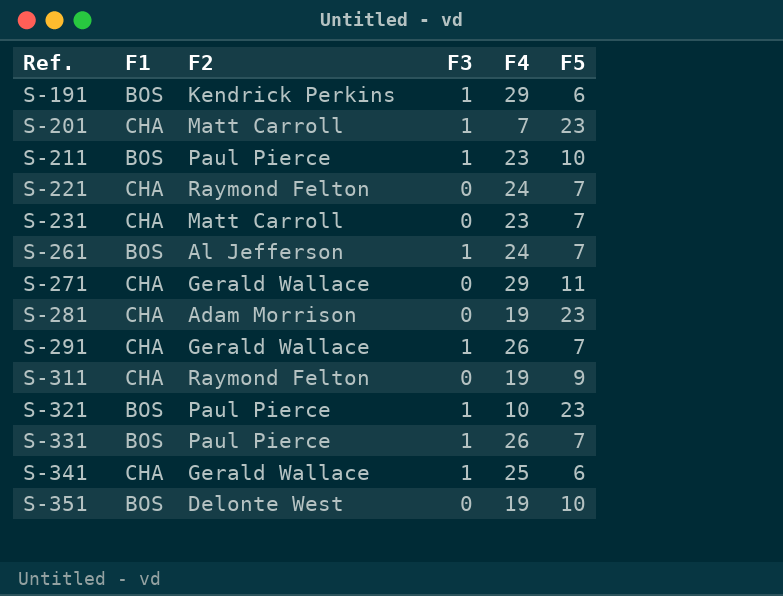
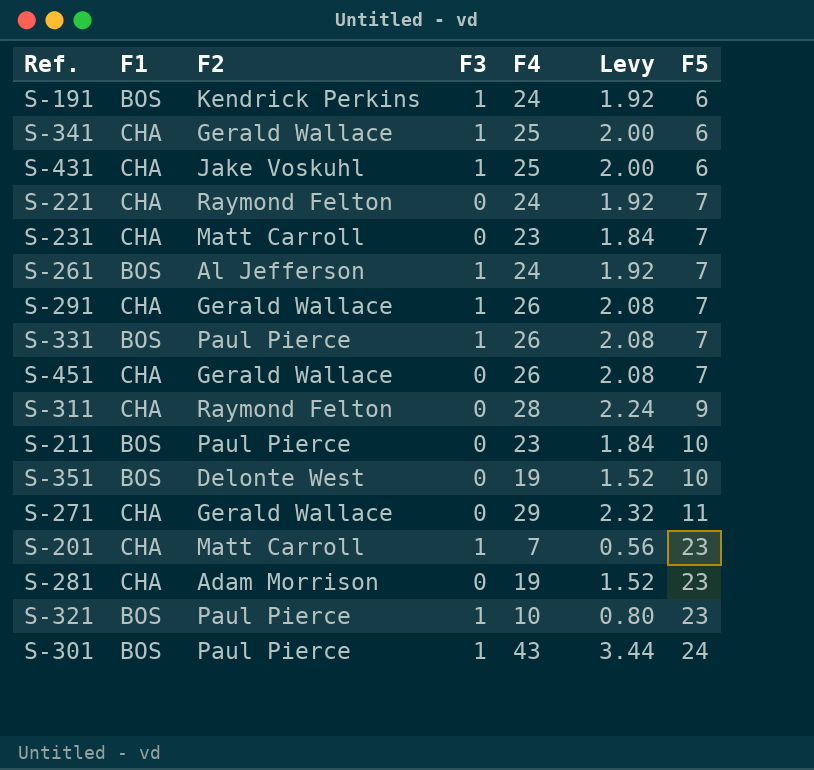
row order: Ref. ascending -> F5 ascending
column Levy | formula: none -> [F4] * 0.08
S-191 | F4: 29 -> 24
row S-431: none -> CHA | Jake Voskuhl | 1 | 25 | 2.00 | 6
row S-451: none -> CHA | Gerald Wallace | 0 | 26 | 2.08 | 7
S-311 | F4: 19 -> 28
S-211 | F3: 1 -> 0
row S-301: none -> BOS | Paul Pierce | 1 | 43 | 3.44 | 24

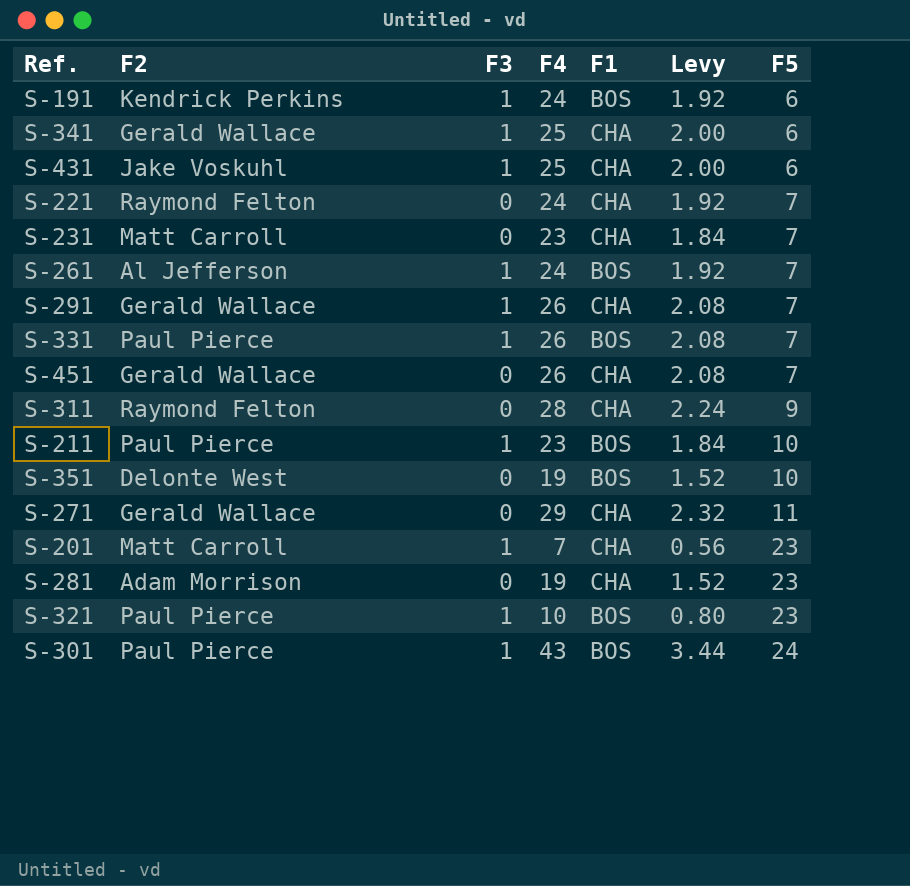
column F1 | position: 2 -> 5
S-211 | F3: 0 -> 1

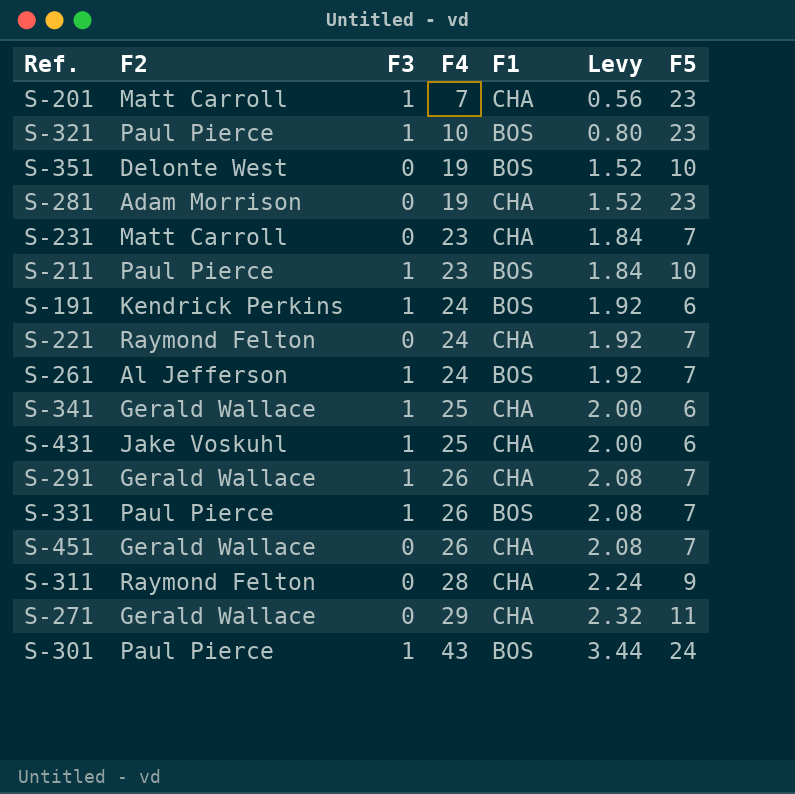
row order: F5 ascending -> F4 ascending

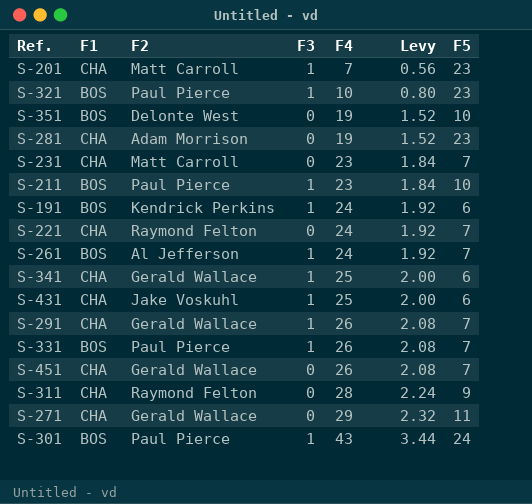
column F1 | position: 5 -> 2

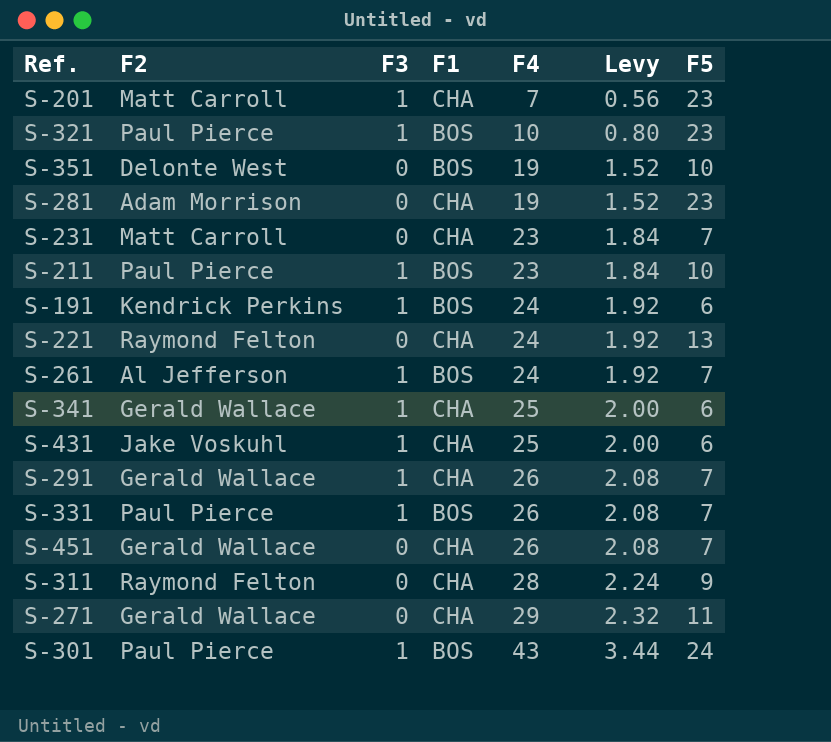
column F1 | position: 2 -> 4
S-221 | F5: 7 -> 13

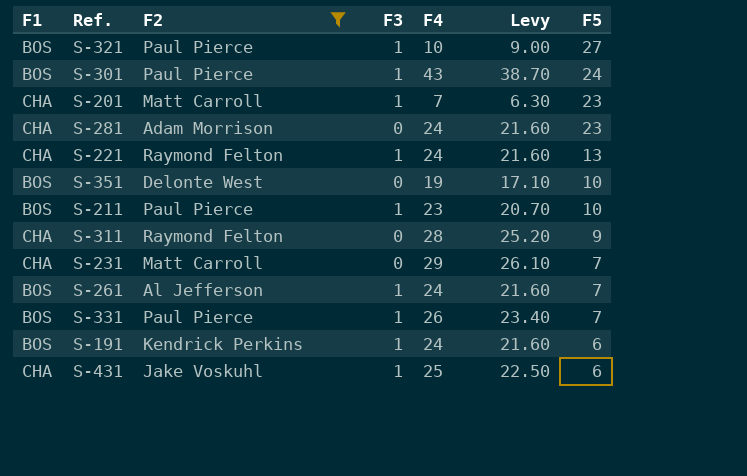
filter: none -> F2 != Gerald Wallace
row order: F4 ascending -> F5 descending
column F1 | position: 4 -> 1
column Levy | formula: [F4] * 0.08 -> [F4] * 0.9
S-321 | F5: 23 -> 27
S-281 | F4: 19 -> 24
S-221 | F3: 0 -> 1
S-231 | F4: 23 -> 29

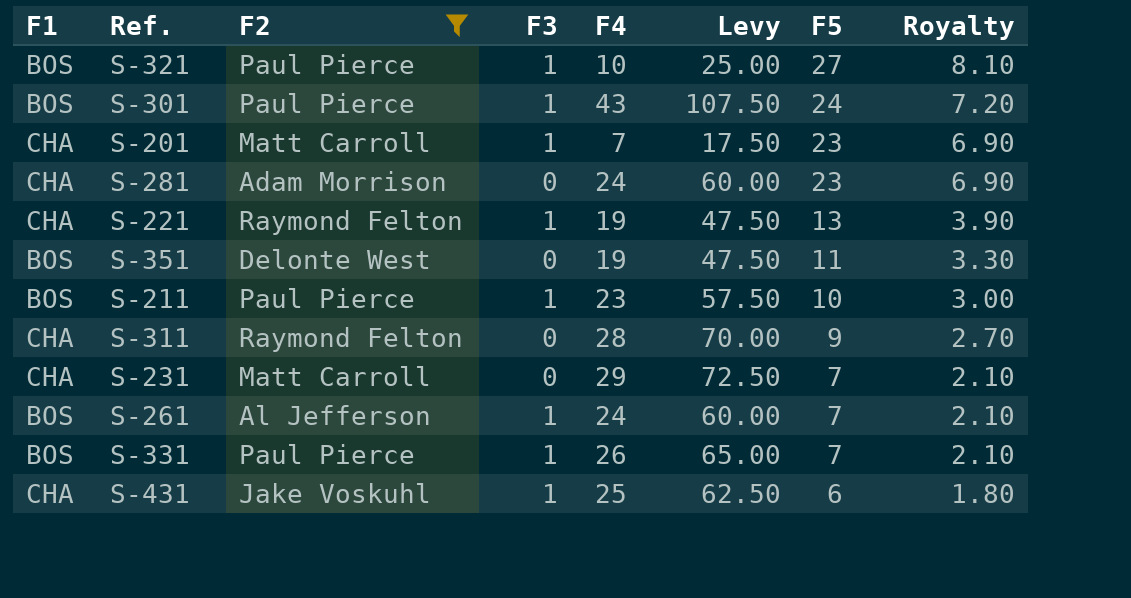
column Levy | formula: [F4] * 0.9 -> [F4] * 2.5
column Royalty | formula: none -> [F5] * 0.3
row S-191: BOS | Kendrick Perkins | 1 | 24 | 21.60 | 6 -> none
S-221 | F4: 24 -> 19
S-351 | F5: 10 -> 11

